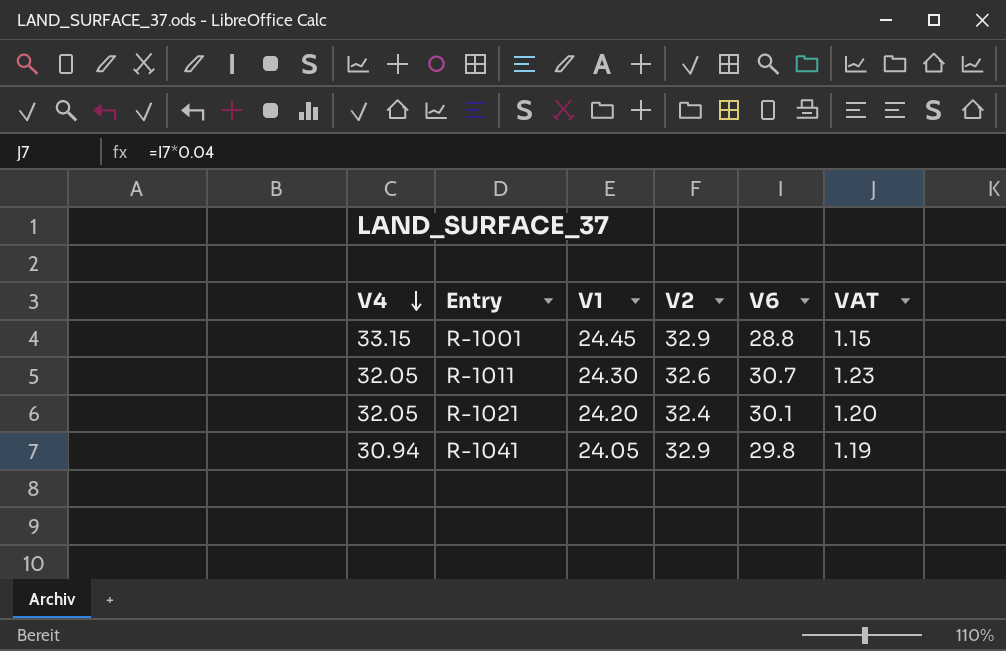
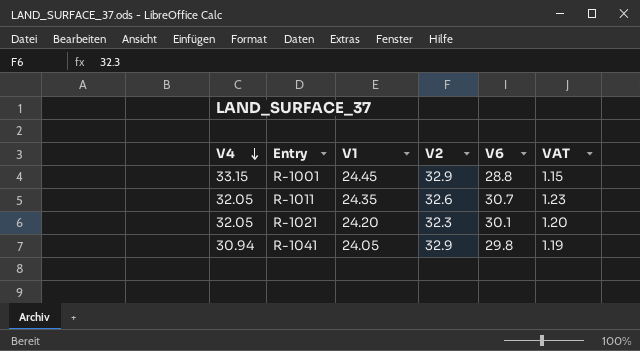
R-1011 | V1: 24.30 -> 24.35
R-1021 | V2: 32.4 -> 32.3

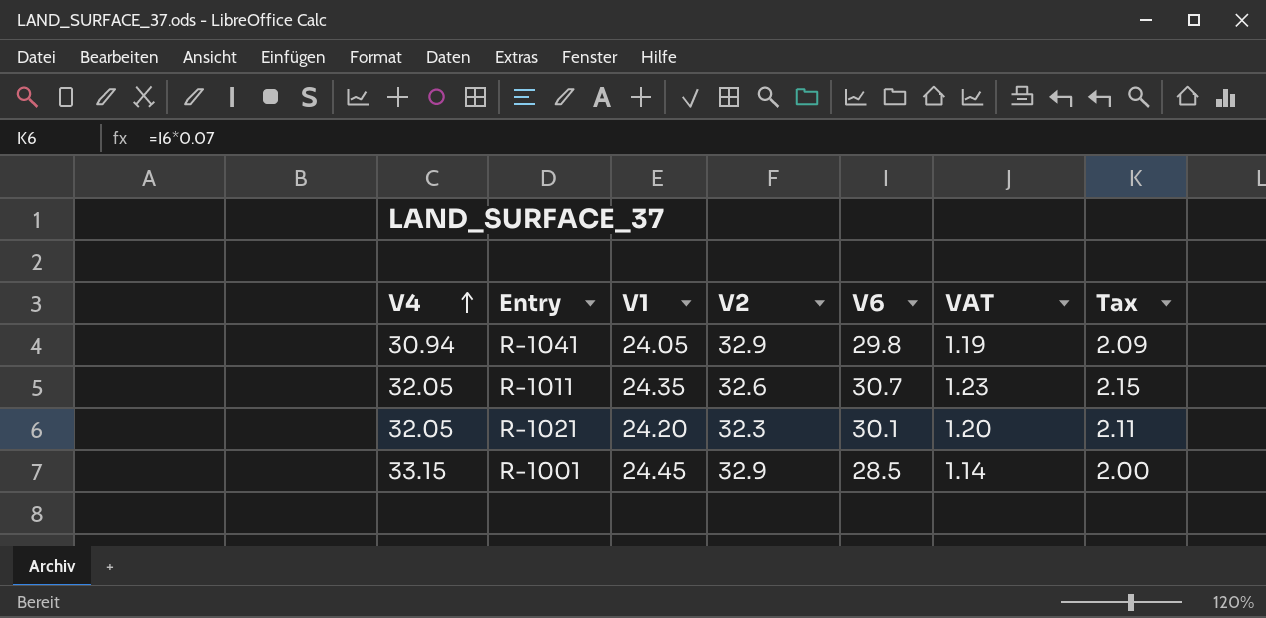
row order: V4 descending -> V4 ascending
column Tax | formula: none -> [V6] * 0.07
R-1001 | V6: 28.8 -> 28.5
R-1001 | VAT: 1.15 -> 1.14

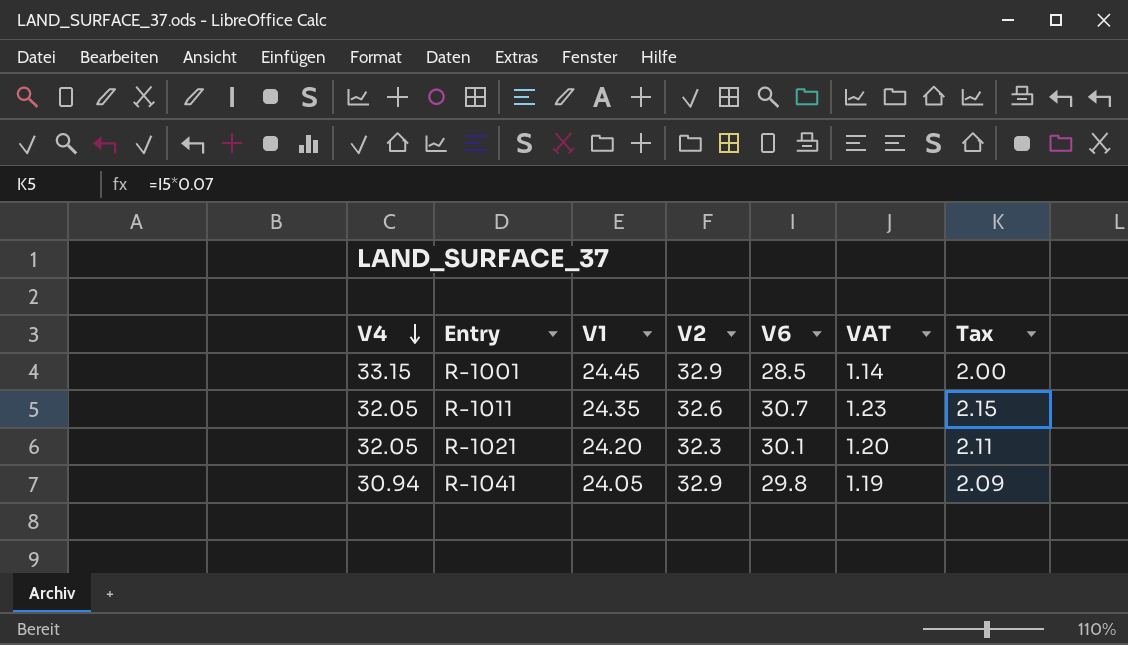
row order: V4 ascending -> V4 descending

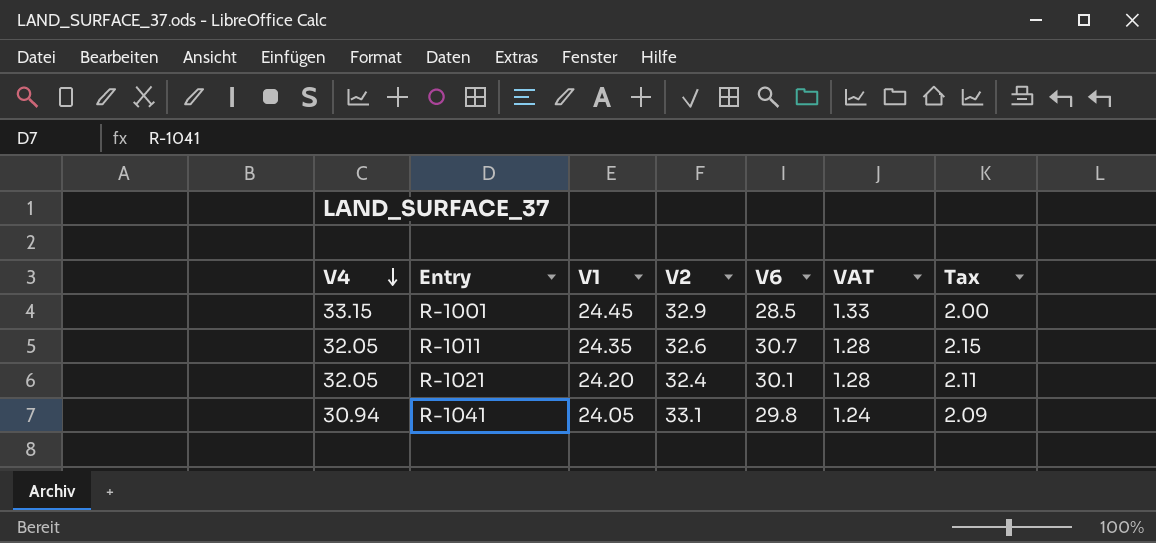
column VAT | formula: [V6] * 0.04 -> [V4] * 0.04
R-1021 | V2: 32.3 -> 32.4
R-1041 | V2: 32.9 -> 33.1

